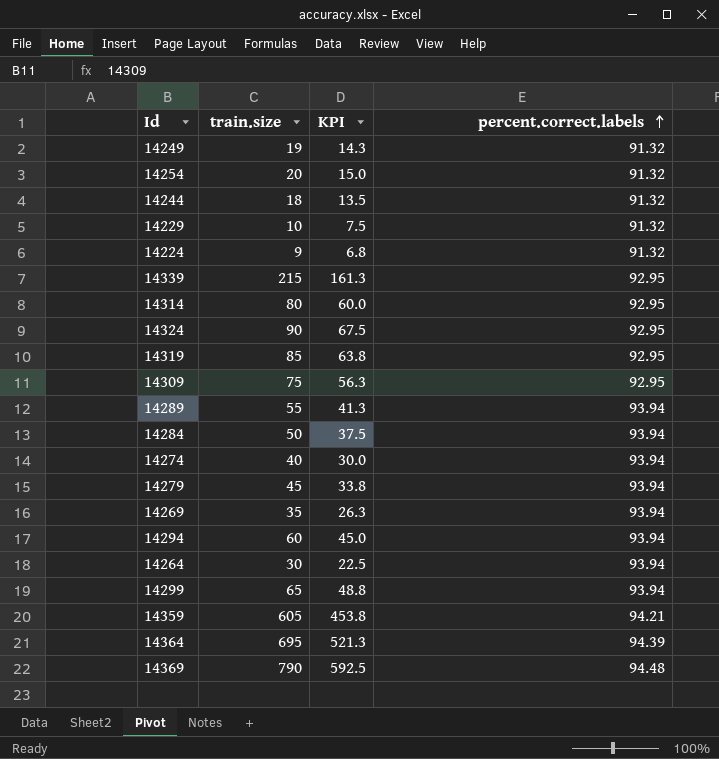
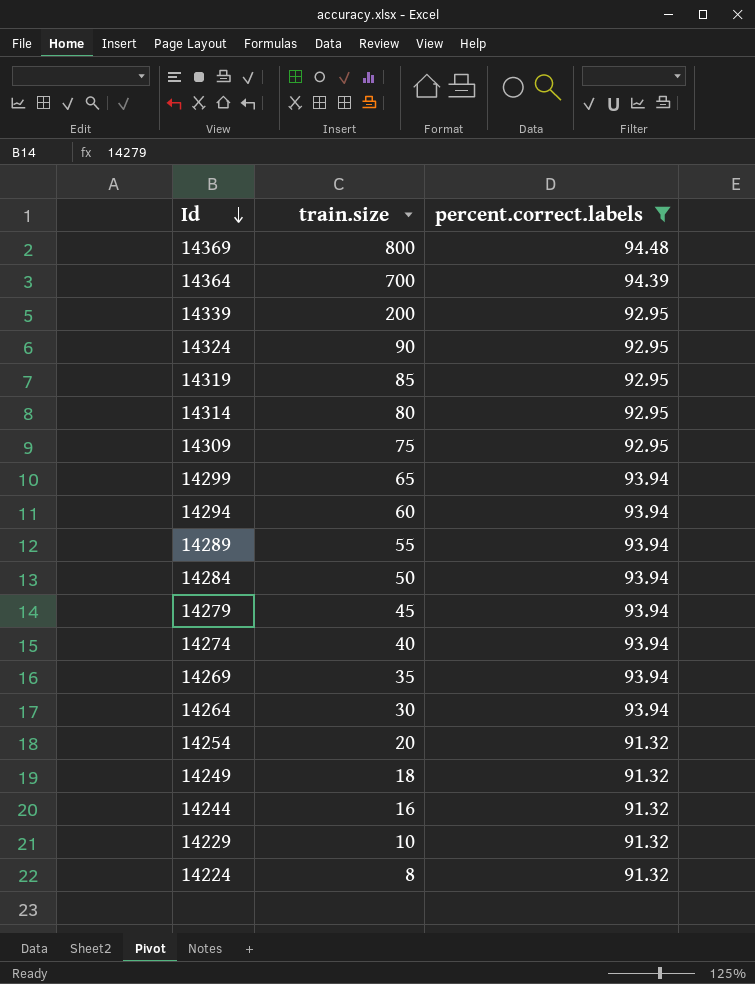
filter: none -> percent.correct.labels != 94.21
row order: percent.correct.labels ascending -> Id descending
column KPI | formula: [train.size] * 0.75 -> none
14369 | train.size: 790 -> 800
14364 | train.size: 695 -> 700
14339 | train.size: 215 -> 200
14249 | train.size: 19 -> 18
14244 | train.size: 18 -> 16
14224 | train.size: 9 -> 8

